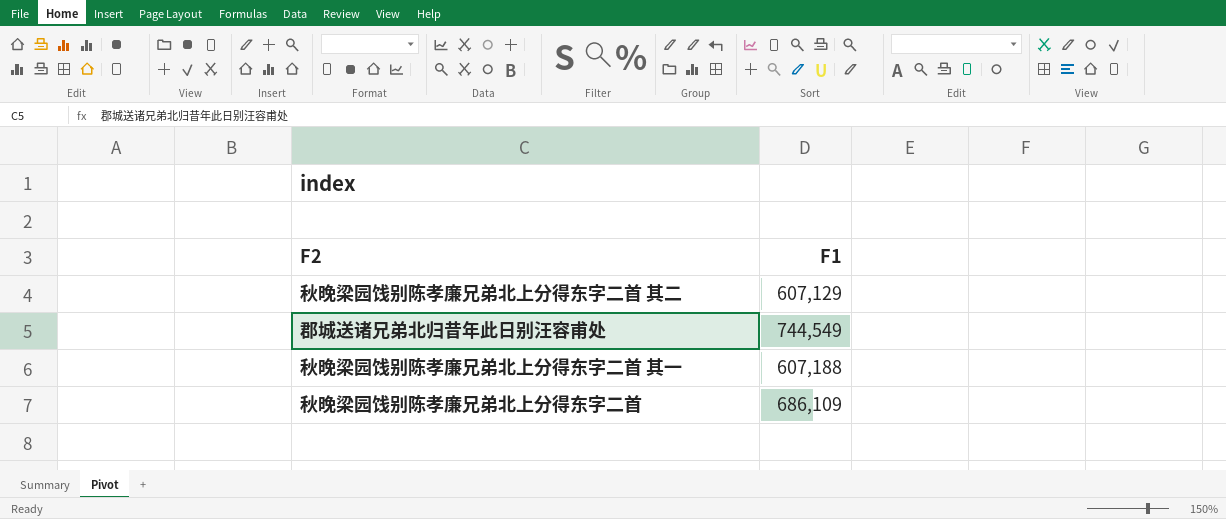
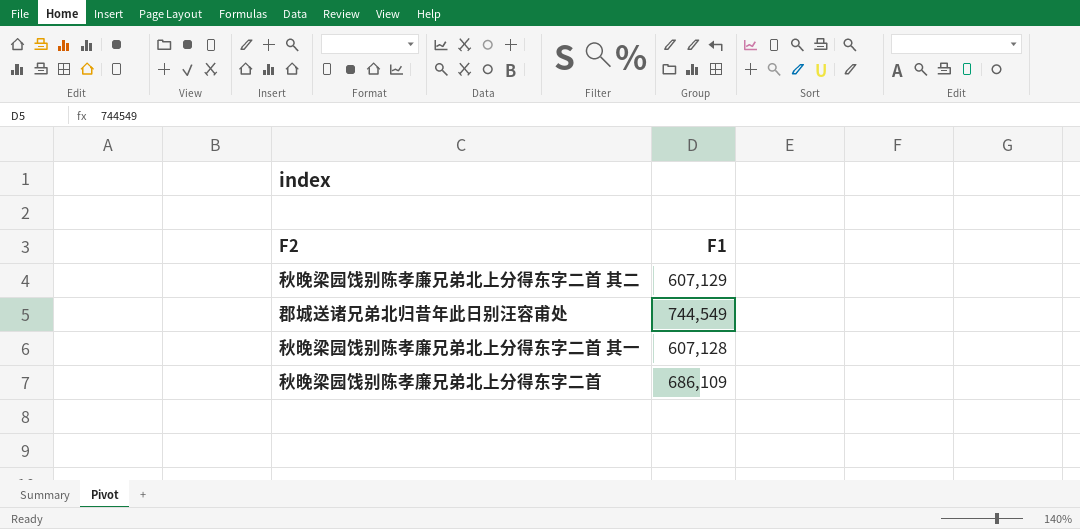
秋晚梁园饯别陈孝廉兄弟北上分得东字二首 其一 | F1: 607,188 -> 607,128

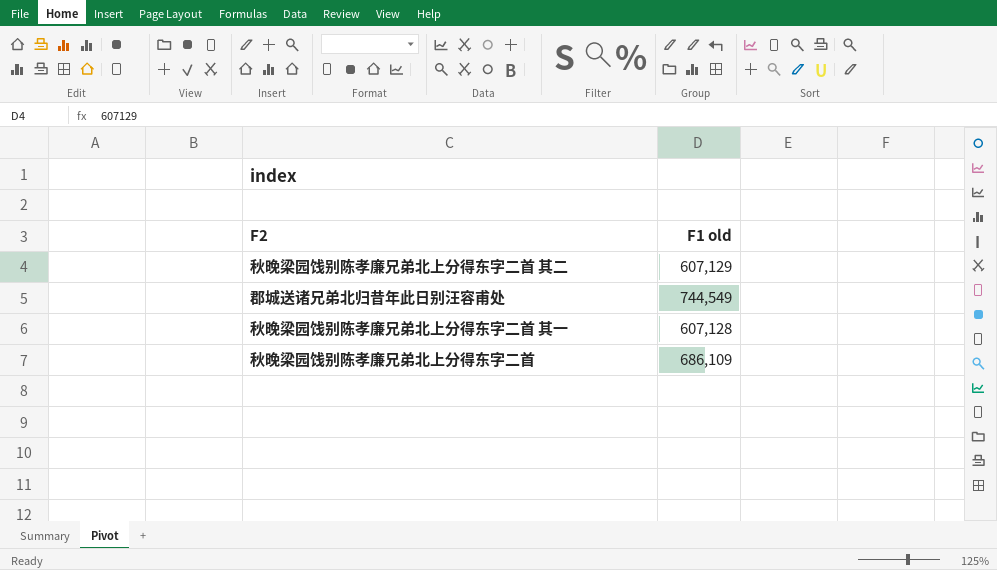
column name: F1 -> F1 old

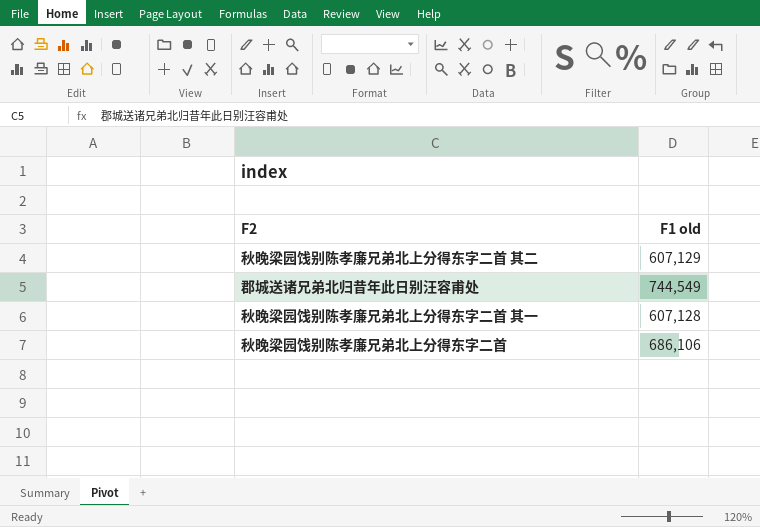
秋晚梁园饯别陈孝廉兄弟北上分得东字二首 | F1 old: 686,109 -> 686,106

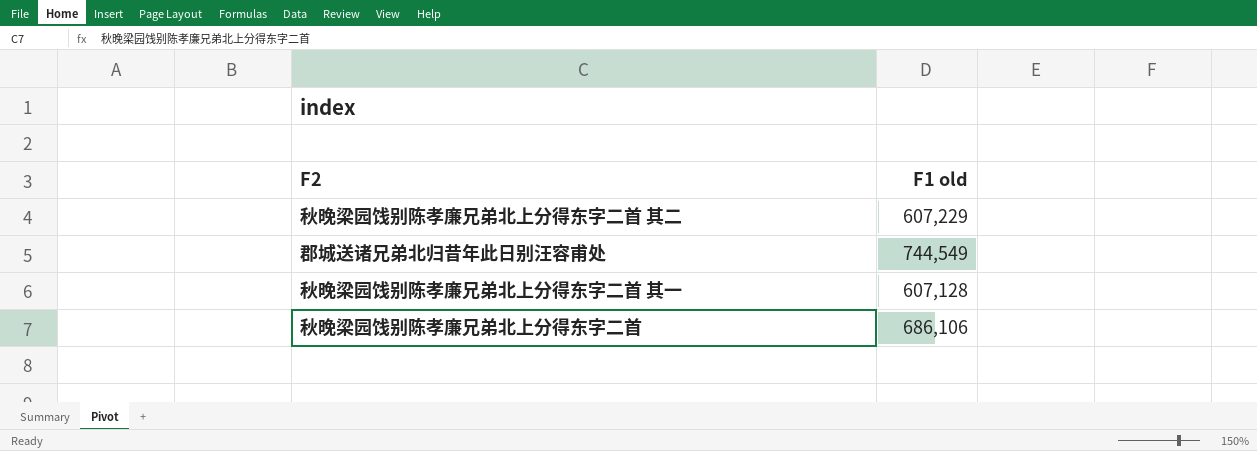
秋晚梁园饯别陈孝廉兄弟北上分得东字二首 其二 | F1 old: 607,129 -> 607,229

